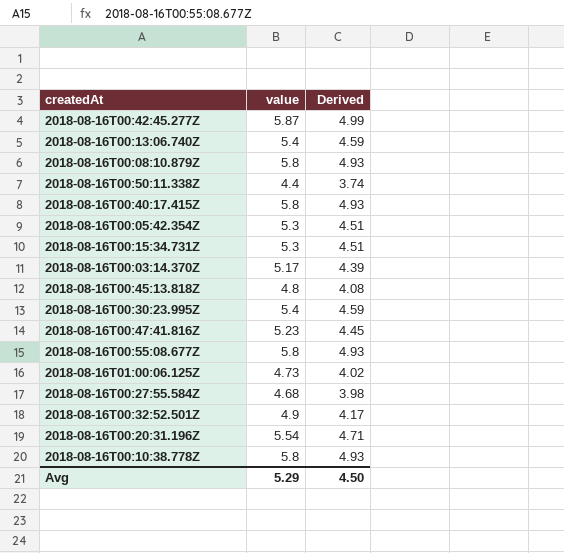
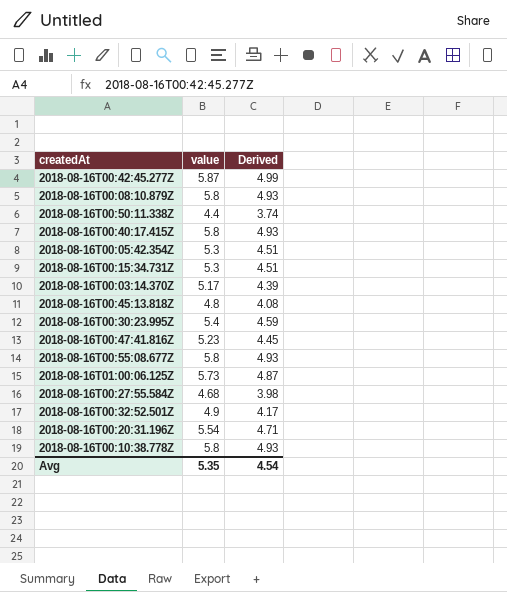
row 2018-08-16T00:13:06.740Z: 5.4 | 4.59 -> none
2018-08-16T01:00:06.125Z | value: 4.73 -> 5.73
2018-08-16T01:00:06.125Z | Derived: 4.02 -> 4.87
Avg | value: 5.29 -> 5.35
Avg | Derived: 4.50 -> 4.54

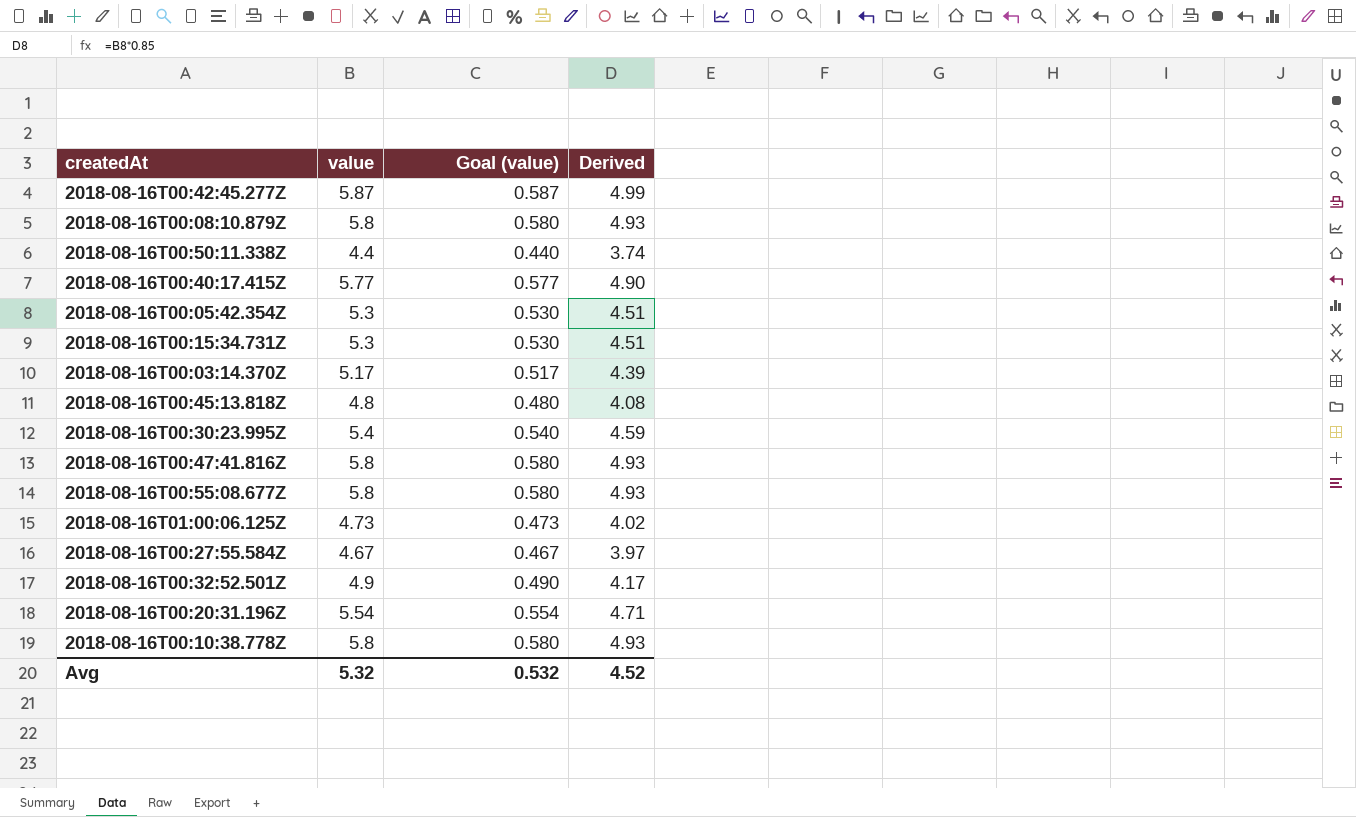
column Goal (value) | formula: none -> [value] * 0.1
2018-08-16T00:40:17.415Z | value: 5.8 -> 5.77
2018-08-16T00:40:17.415Z | Derived: 4.93 -> 4.90
2018-08-16T00:47:41.816Z | value: 5.23 -> 5.8
2018-08-16T00:47:41.816Z | Derived: 4.45 -> 4.93
2018-08-16T01:00:06.125Z | value: 5.73 -> 4.73
2018-08-16T01:00:06.125Z | Derived: 4.87 -> 4.02
2018-08-16T00:27:55.584Z | value: 4.68 -> 4.67
2018-08-16T00:27:55.584Z | Derived: 3.98 -> 3.97
Avg | value: 5.35 -> 5.32
Avg | Derived: 4.54 -> 4.52

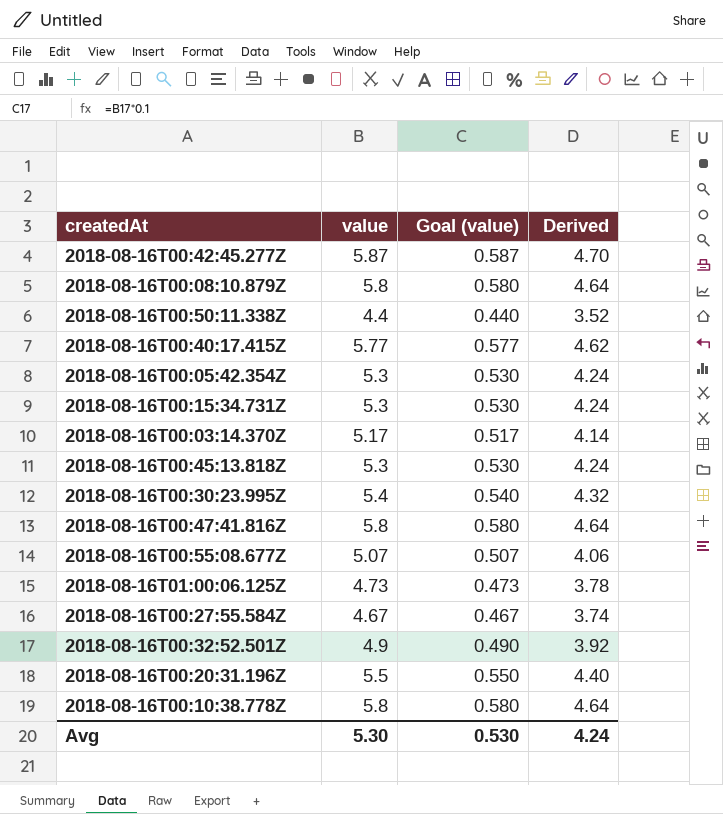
column Derived | formula: [value] * 0.85 -> [value] * 0.8
2018-08-16T00:45:13.818Z | value: 4.8 -> 5.3
2018-08-16T00:45:13.818Z | Goal (value): 0.480 -> 0.530
2018-08-16T00:55:08.677Z | value: 5.8 -> 5.07
2018-08-16T00:55:08.677Z | Goal (value): 0.580 -> 0.507
2018-08-16T00:20:31.196Z | value: 5.54 -> 5.5
2018-08-16T00:20:31.196Z | Goal (value): 0.554 -> 0.550
Avg | value: 5.32 -> 5.30
Avg | Goal (value): 0.532 -> 0.530
Avg | Derived: 4.52 -> 4.24

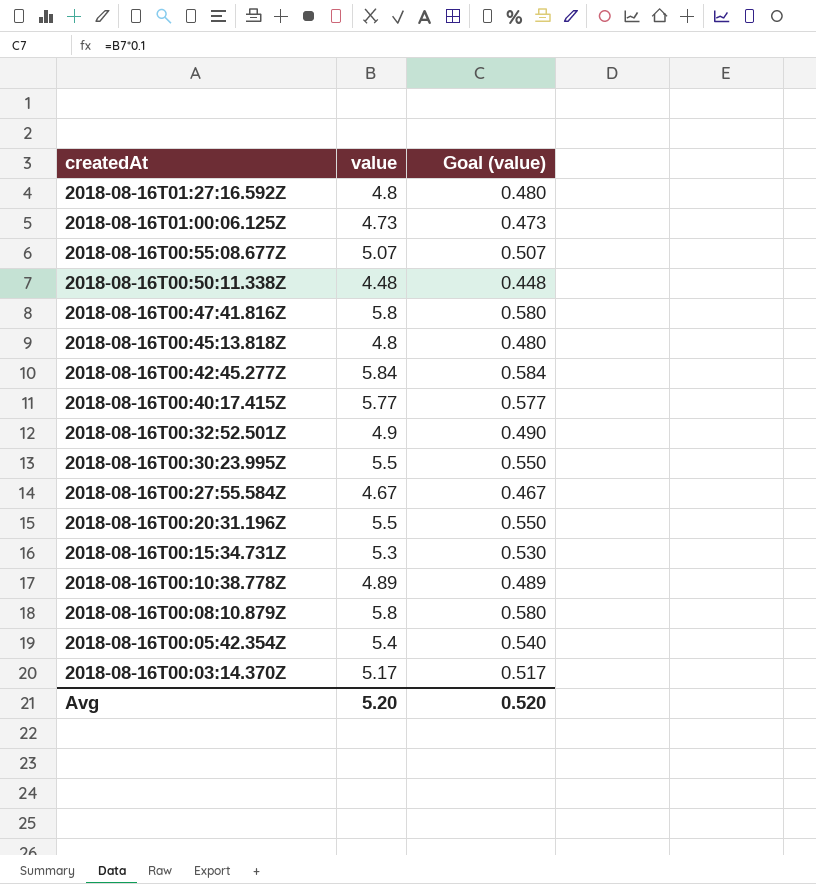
row order: none -> createdAt descending
column Derived | formula: [value] * 0.8 -> none
row 2018-08-16T01:27:16.592Z: none -> 4.8 | 0.480
2018-08-16T00:50:11.338Z | value: 4.4 -> 4.48
2018-08-16T00:50:11.338Z | Goal (value): 0.440 -> 0.448
2018-08-16T00:45:13.818Z | value: 5.3 -> 4.8
2018-08-16T00:45:13.818Z | Goal (value): 0.530 -> 0.480
2018-08-16T00:42:45.277Z | value: 5.87 -> 5.84
2018-08-16T00:42:45.277Z | Goal (value): 0.587 -> 0.584
2018-08-16T00:30:23.995Z | value: 5.4 -> 5.5
2018-08-16T00:30:23.995Z | Goal (value): 0.540 -> 0.550
2018-08-16T00:10:38.778Z | value: 5.8 -> 4.89
2018-08-16T00:10:38.778Z | Goal (value): 0.580 -> 0.489
2018-08-16T00:05:42.354Z | value: 5.3 -> 5.4
2018-08-16T00:05:42.354Z | Goal (value): 0.530 -> 0.540
Avg | value: 5.30 -> 5.20
Avg | Goal (value): 0.530 -> 0.520

